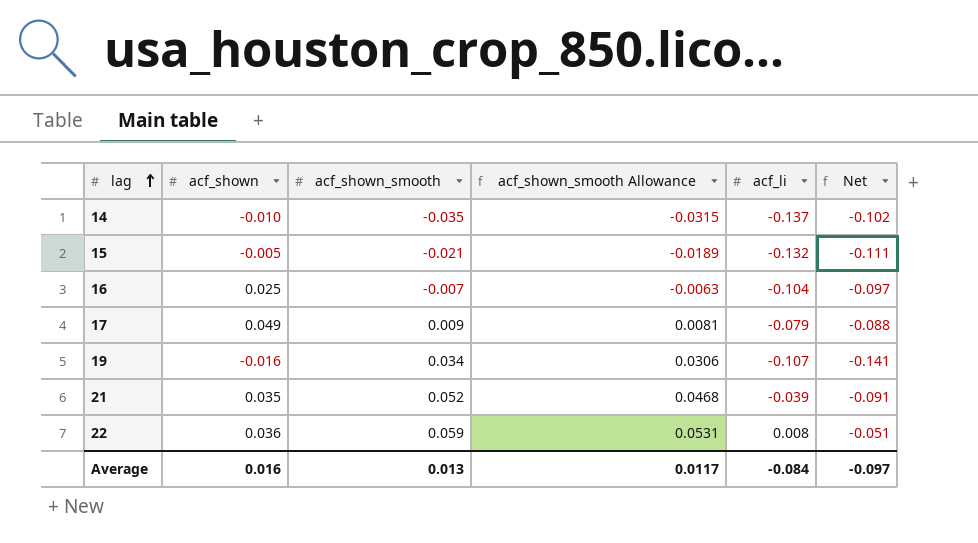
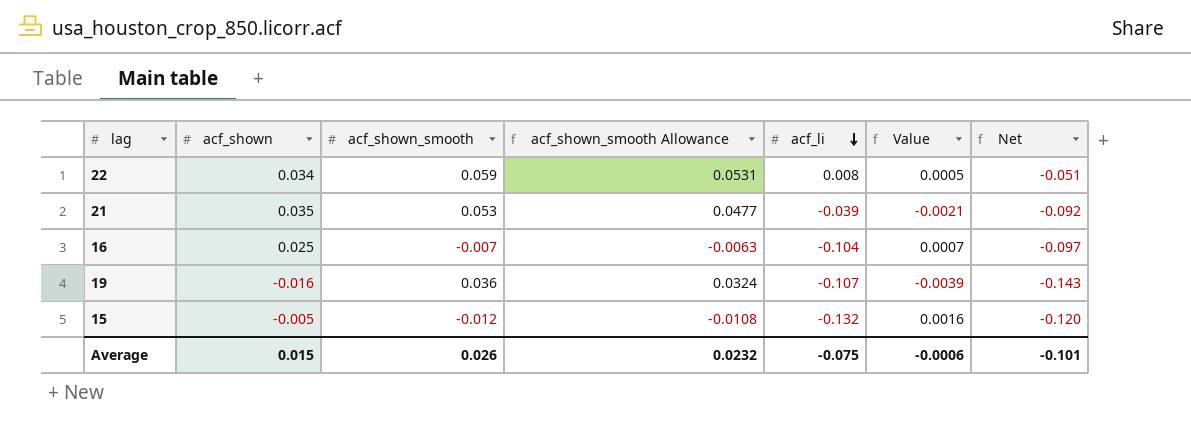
row order: lag ascending -> acf_li descending
column Value | formula: none -> [acf_shown_smooth] * [acf_li]
row 14: -0.010 | -0.035 | -0.0315 | -0.137 | -0.102 -> none
row 17: 0.049 | 0.009 | 0.0081 | -0.079 | -0.088 -> none
22 | acf_shown: 0.036 -> 0.034
21 | acf_shown_smooth: 0.052 -> 0.053
21 | acf_shown_smooth Allowance: 0.0468 -> 0.0477
21 | Net: -0.091 -> -0.092
19 | acf_shown_smooth: 0.034 -> 0.036
19 | acf_shown_smooth Allowance: 0.0306 -> 0.0324
19 | Net: -0.141 -> -0.143
15 | acf_shown_smooth: -0.021 -> -0.012
15 | acf_shown_smooth Allowance: -0.0189 -> -0.0108
15 | Net: -0.111 -> -0.120
Average | acf_shown: 0.016 -> 0.015
Average | acf_shown_smooth: 0.013 -> 0.026
Average | acf_shown_smooth Allowance: 0.0117 -> 0.0232
Average | acf_li: -0.084 -> -0.075
Average | Net: -0.097 -> -0.101

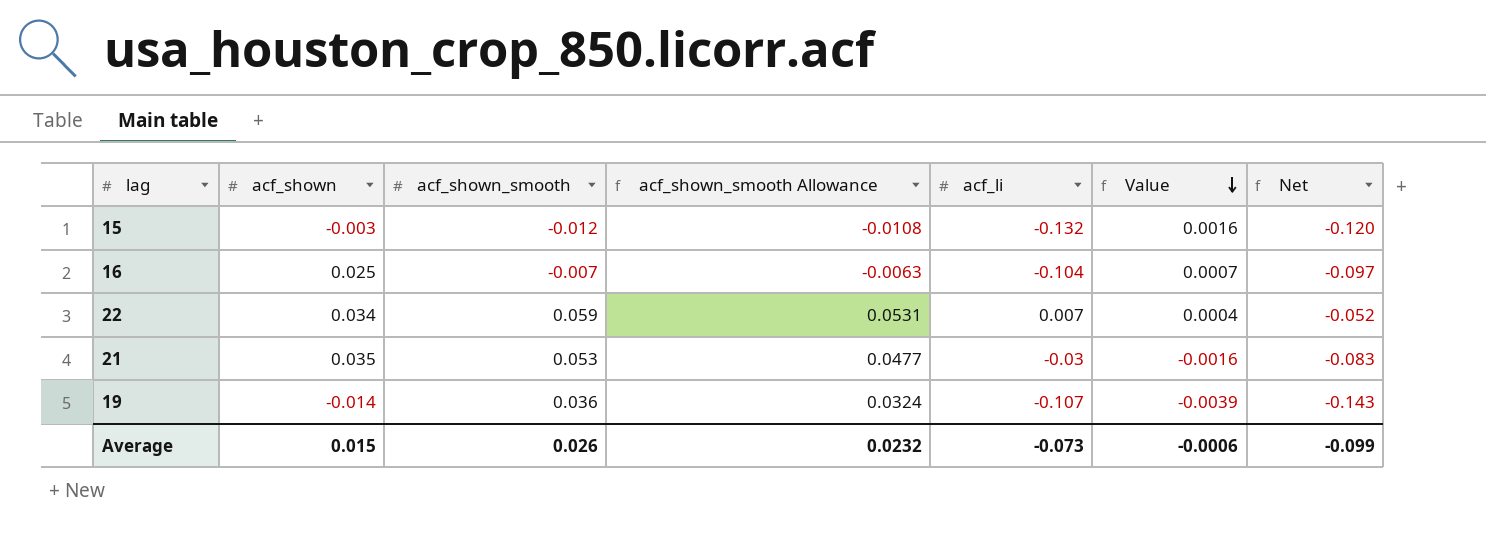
row order: acf_li descending -> Value descending
15 | acf_shown: -0.005 -> -0.003
22 | acf_li: 0.008 -> 0.007
22 | Value: 0.0005 -> 0.0004
22 | Net: -0.051 -> -0.052
21 | acf_li: -0.039 -> -0.03
21 | Value: -0.0021 -> -0.0016
21 | Net: -0.092 -> -0.083
19 | acf_shown: -0.016 -> -0.014
Average | acf_li: -0.075 -> -0.073
Average | Net: -0.101 -> -0.099

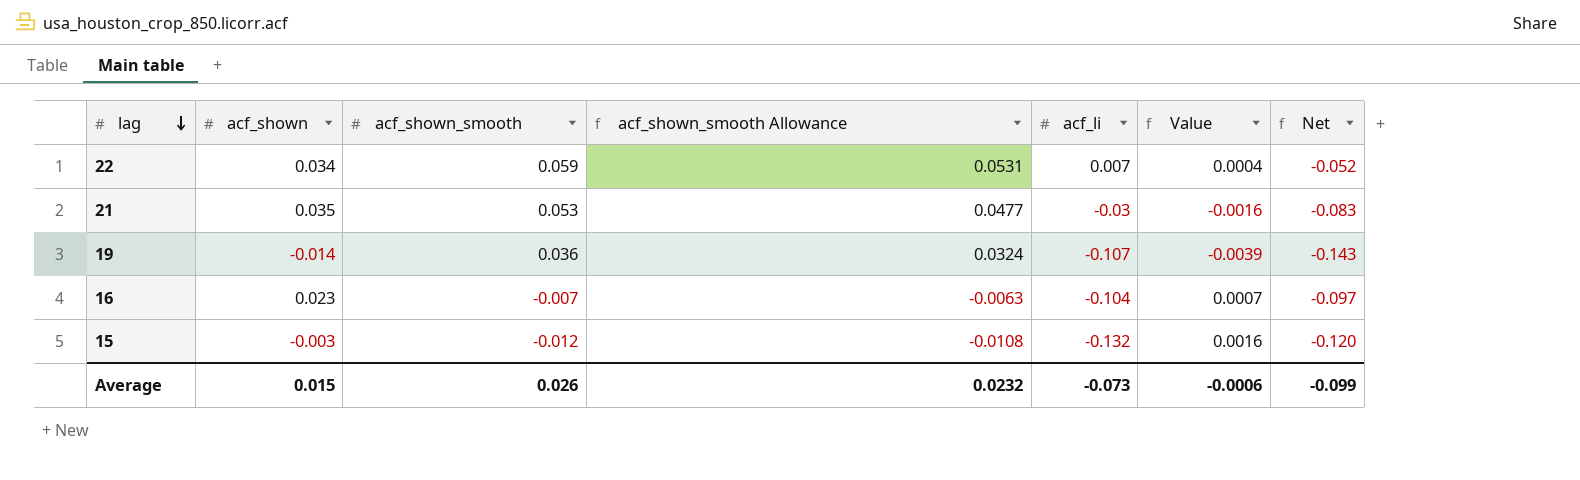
row order: Value descending -> lag descending
16 | acf_shown: 0.025 -> 0.023

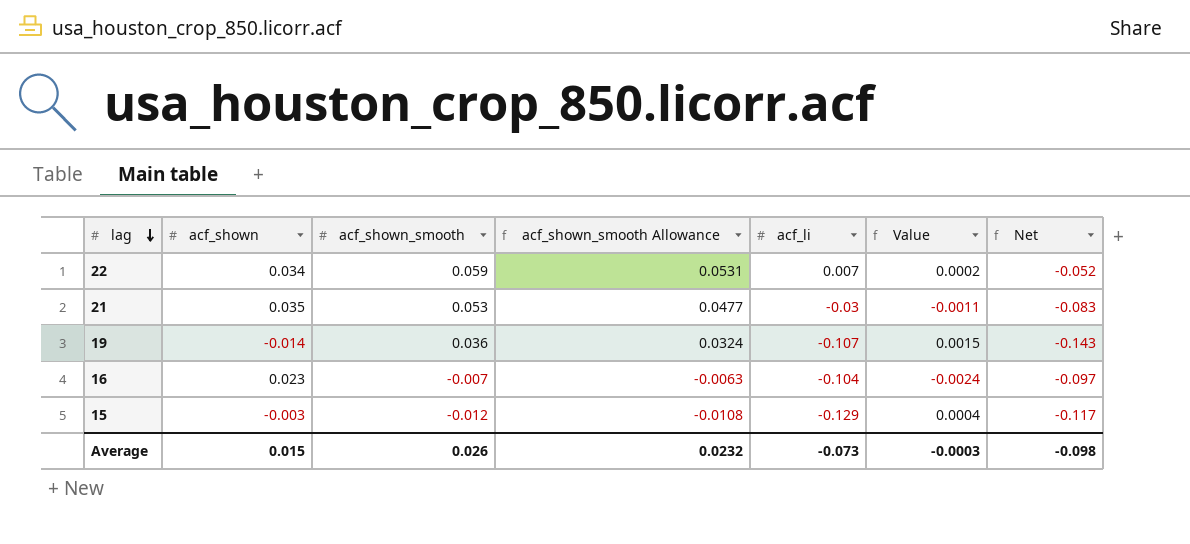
column Value | formula: [acf_shown_smooth] * [acf_li] -> [acf_shown] * [acf_li]
15 | acf_li: -0.132 -> -0.129
15 | Net: -0.120 -> -0.117
Average | Value: -0.0006 -> -0.0003
Average | Net: -0.099 -> -0.098

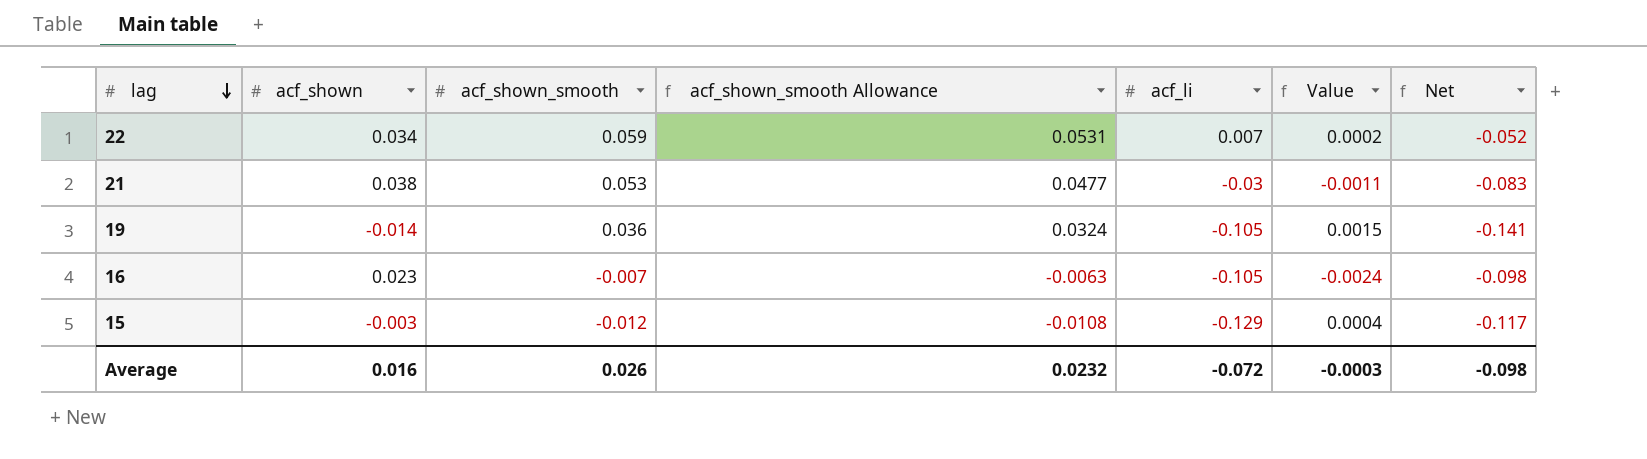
21 | acf_shown: 0.035 -> 0.038
19 | acf_li: -0.107 -> -0.105
19 | Net: -0.143 -> -0.141
16 | acf_li: -0.104 -> -0.105
16 | Net: -0.097 -> -0.098
Average | acf_shown: 0.015 -> 0.016
Average | acf_li: -0.073 -> -0.072

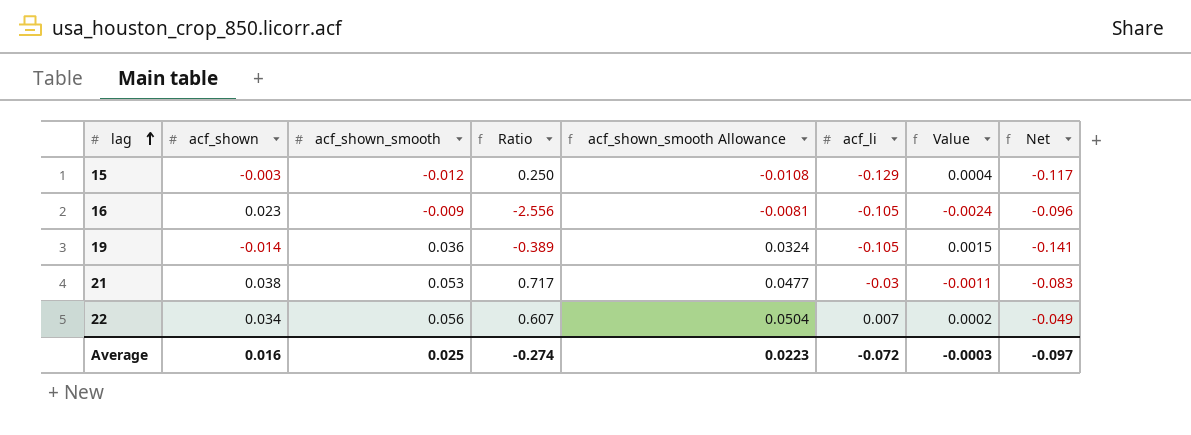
row order: lag descending -> lag ascending
column Ratio | formula: none -> [acf_shown] / [acf_shown_smooth]
16 | acf_shown_smooth: -0.007 -> -0.009
16 | acf_shown_smooth Allowance: -0.0063 -> -0.0081
16 | Net: -0.098 -> -0.096
22 | acf_shown_smooth: 0.059 -> 0.056
22 | acf_shown_smooth Allowance: 0.0531 -> 0.0504
22 | Net: -0.052 -> -0.049
Average | acf_shown_smooth: 0.026 -> 0.025
Average | acf_shown_smooth Allowance: 0.0232 -> 0.0223
Average | Net: -0.098 -> -0.097

